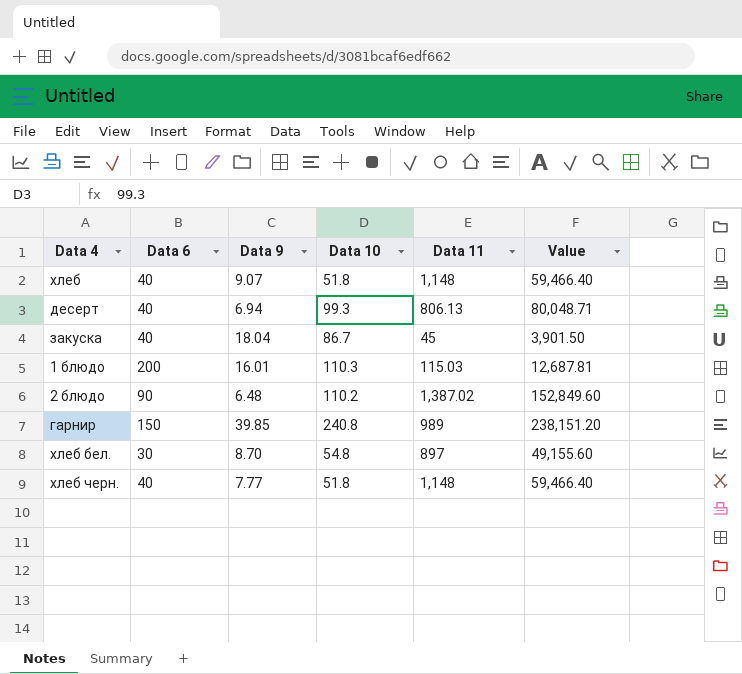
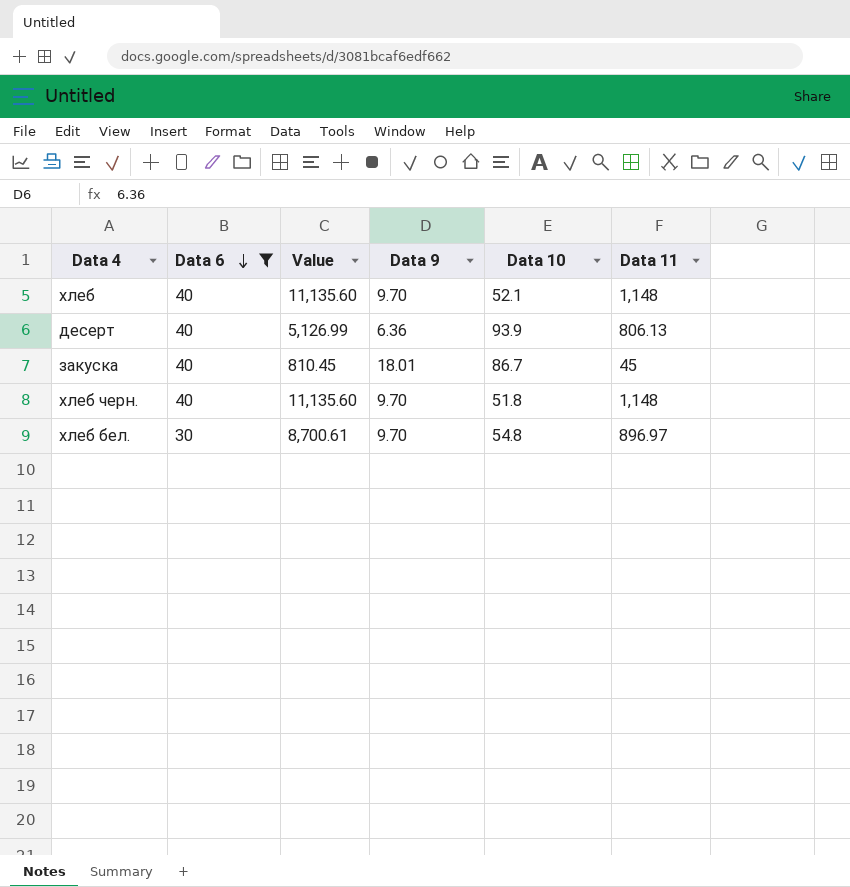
filter: none -> Data 6 <= 40
row order: none -> Data 6 descending
column Value | formula: [Data 10] * [Data 11] -> [Data 9] * [Data 11]
column Value | position: 6 -> 3
хлеб | Data 9: 9.07 -> 9.70
хлеб | Data 10: 51.8 -> 52.1
десерт | Data 9: 6.94 -> 6.36
десерт | Data 10: 99.3 -> 93.9
закуска | Data 9: 18.04 -> 18.01
хлеб черн. | Data 9: 7.77 -> 9.70
хлеб бел. | Data 9: 8.70 -> 9.70
хлеб бел. | Data 11: 897 -> 896.97

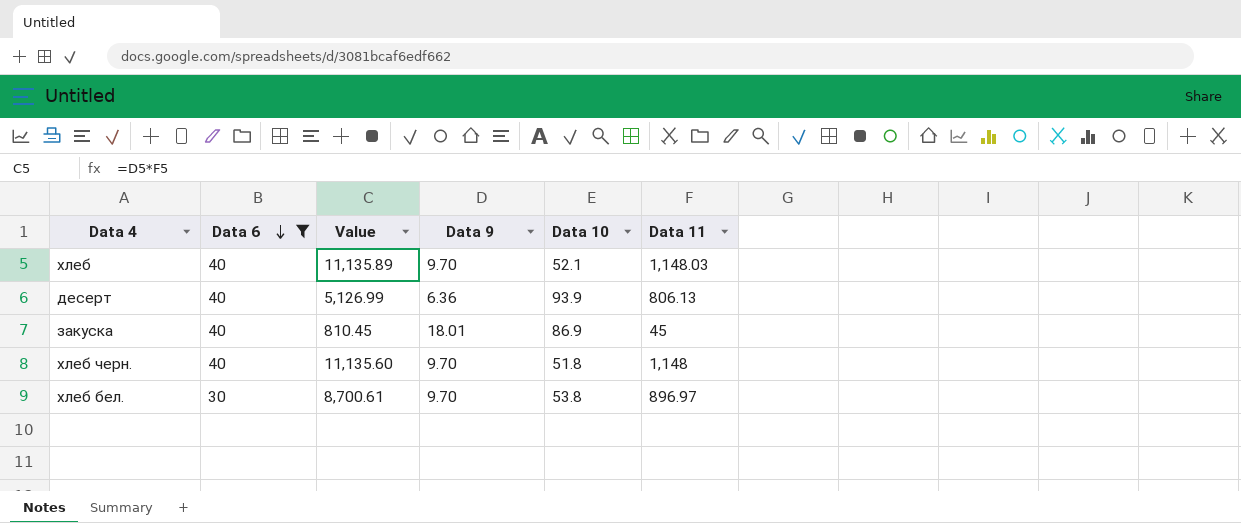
хлеб | Value: 11,135.60 -> 11,135.89
хлеб | Data 11: 1,148 -> 1,148.03
закуска | Data 10: 86.7 -> 86.9
хлеб бел. | Data 10: 54.8 -> 53.8

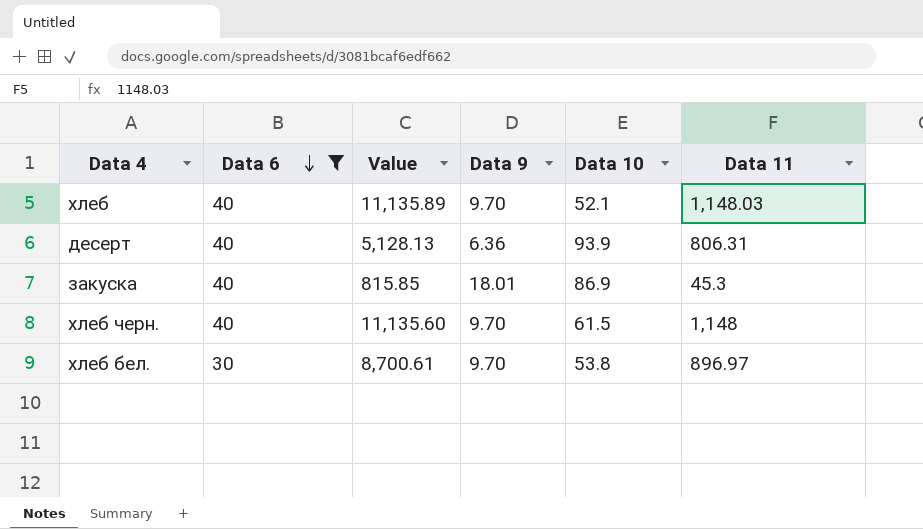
десерт | Value: 5,126.99 -> 5,128.13
десерт | Data 11: 806.13 -> 806.31
закуска | Value: 810.45 -> 815.85
закуска | Data 11: 45 -> 45.3
хлеб черн. | Data 10: 51.8 -> 61.5

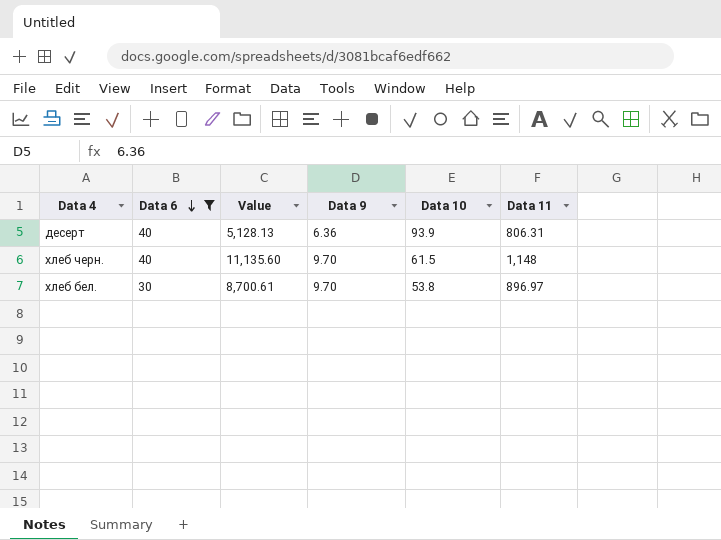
row хлеб: 40 | 11,135.89 | 9.70 | 52.1 | 1,148.03 -> none
row закуска: 40 | 815.85 | 18.01 | 86.9 | 45.3 -> none

